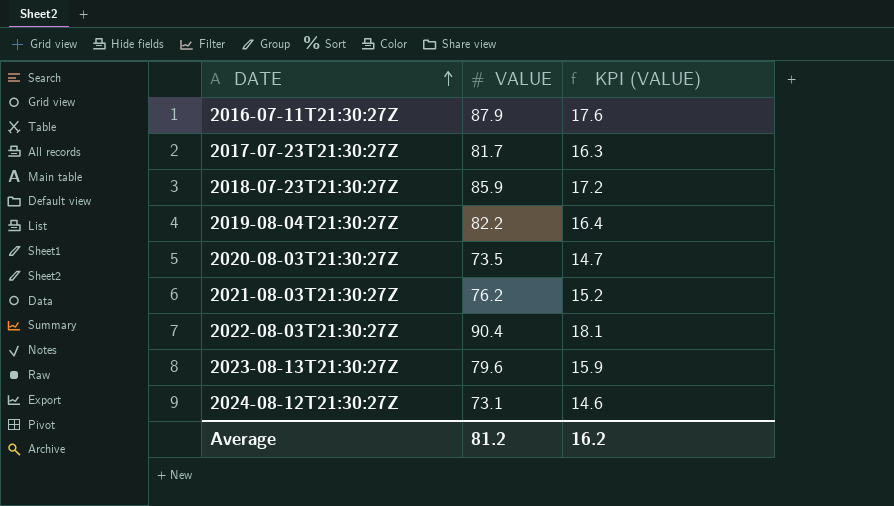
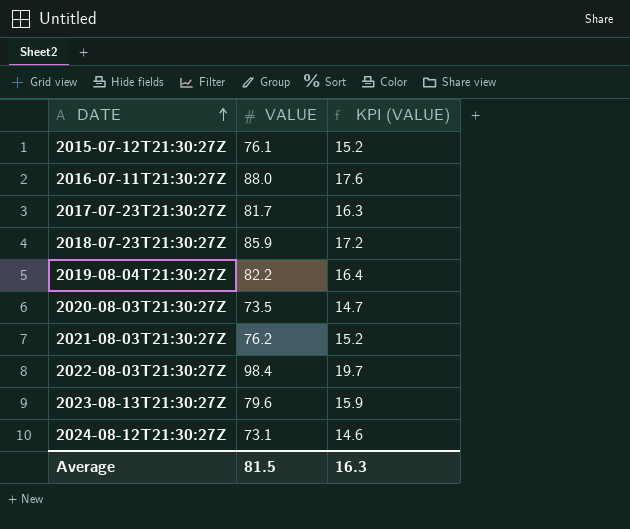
row 2015-07-12T21:30:27Z: none -> 76.1 | 15.2
2016-07-11T21:30:27Z | VALUE: 87.9 -> 88.0
2022-08-03T21:30:27Z | VALUE: 90.4 -> 98.4
2022-08-03T21:30:27Z | KPI (VALUE): 18.1 -> 19.7
Average | VALUE: 81.2 -> 81.5
Average | KPI (VALUE): 16.2 -> 16.3

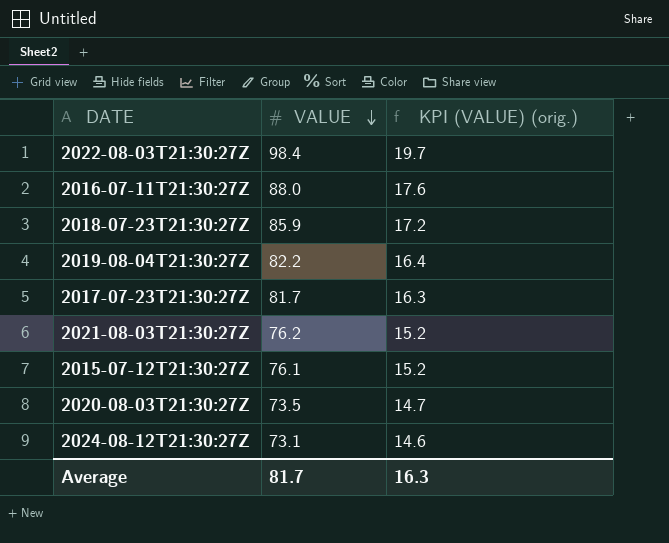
row order: DATE ascending -> VALUE descending
column name: KPI (VALUE) -> KPI (VALUE) (orig.)
row 2023-08-13T21:30:27Z: 79.6 | 15.9 -> none
Average | VALUE: 81.5 -> 81.7

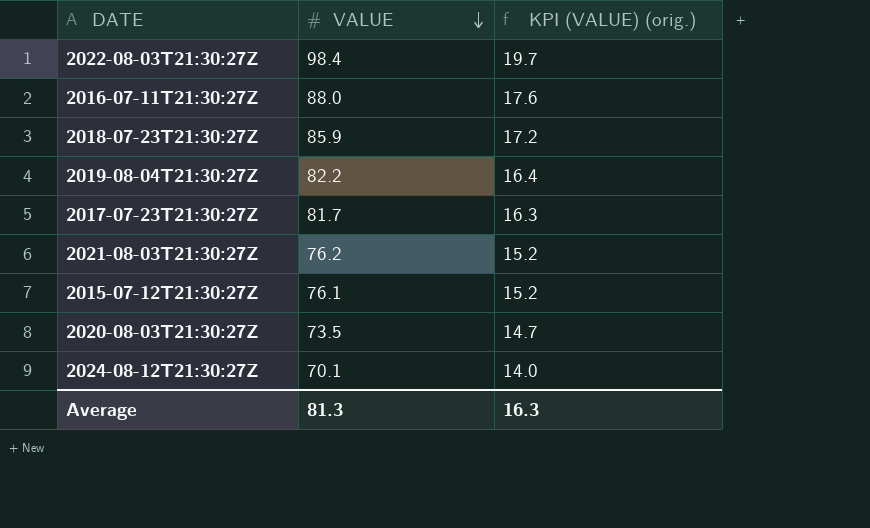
2024-08-12T21:30:27Z | VALUE: 73.1 -> 70.1
2024-08-12T21:30:27Z | KPI (VALUE) (orig.): 14.6 -> 14.0
Average | VALUE: 81.7 -> 81.3

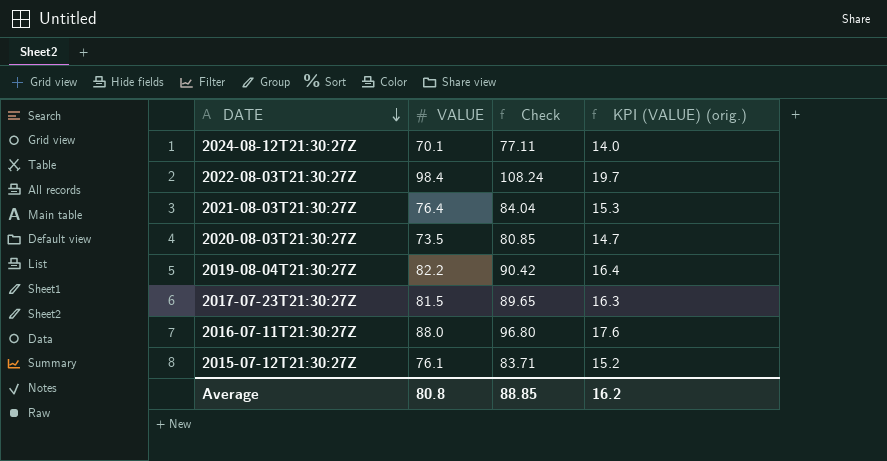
row order: VALUE descending -> DATE descending
column Check | formula: none -> [VALUE] * 1.1
row 2018-07-23T21:30:27Z: 85.9 | 17.2 -> none
2021-08-03T21:30:27Z | VALUE: 76.2 -> 76.4
2021-08-03T21:30:27Z | KPI (VALUE) (orig.): 15.2 -> 15.3
2017-07-23T21:30:27Z | VALUE: 81.7 -> 81.5
Average | VALUE: 81.3 -> 80.8
Average | KPI (VALUE) (orig.): 16.3 -> 16.2

